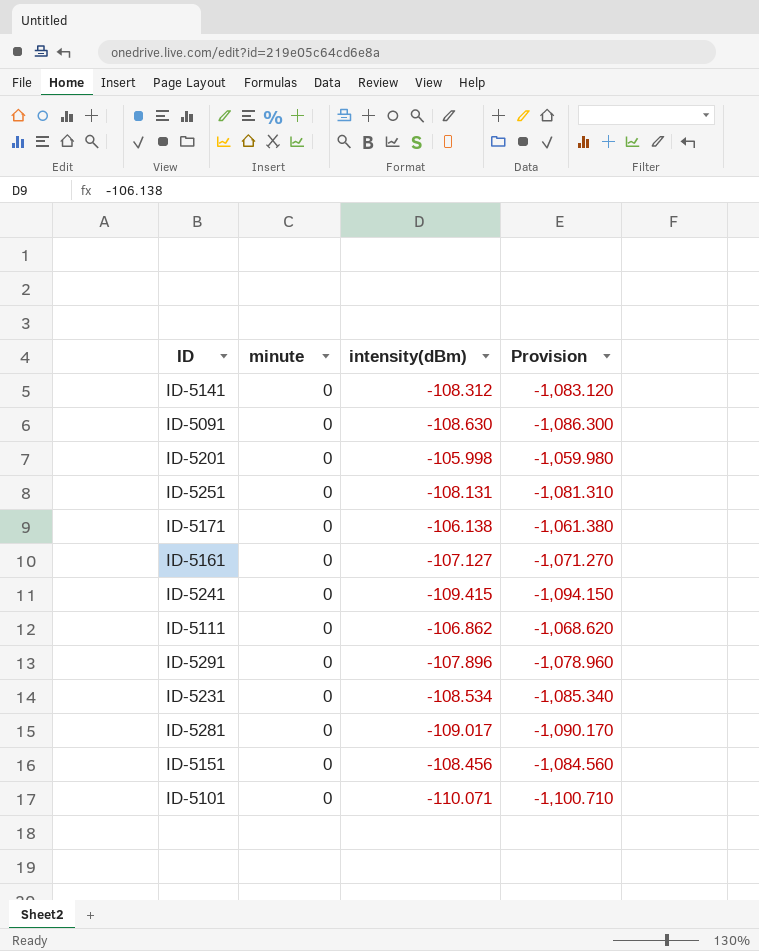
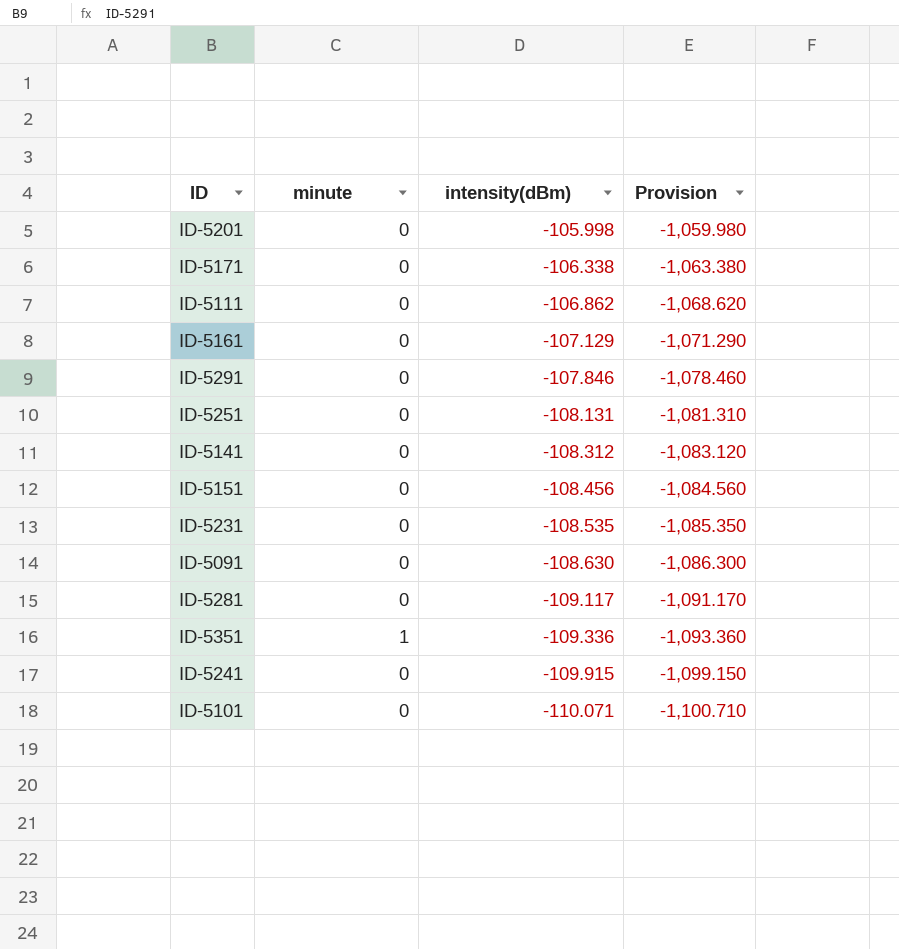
row order: none -> intensity(dBm) descending
ID-5171 | intensity(dBm): -106.138 -> -106.338
ID-5171 | Provision: -1,061.380 -> -1,063.380
ID-5161 | intensity(dBm): -107.127 -> -107.129
ID-5161 | Provision: -1,071.270 -> -1,071.290
ID-5291 | intensity(dBm): -107.896 -> -107.846
ID-5291 | Provision: -1,078.960 -> -1,078.460
ID-5231 | intensity(dBm): -108.534 -> -108.535
ID-5231 | Provision: -1,085.340 -> -1,085.350
ID-5281 | intensity(dBm): -109.017 -> -109.117
ID-5281 | Provision: -1,090.170 -> -1,091.170
row ID-5351: none -> 1 | -109.336 | -1,093.360
ID-5241 | intensity(dBm): -109.415 -> -109.915
ID-5241 | Provision: -1,094.150 -> -1,099.150

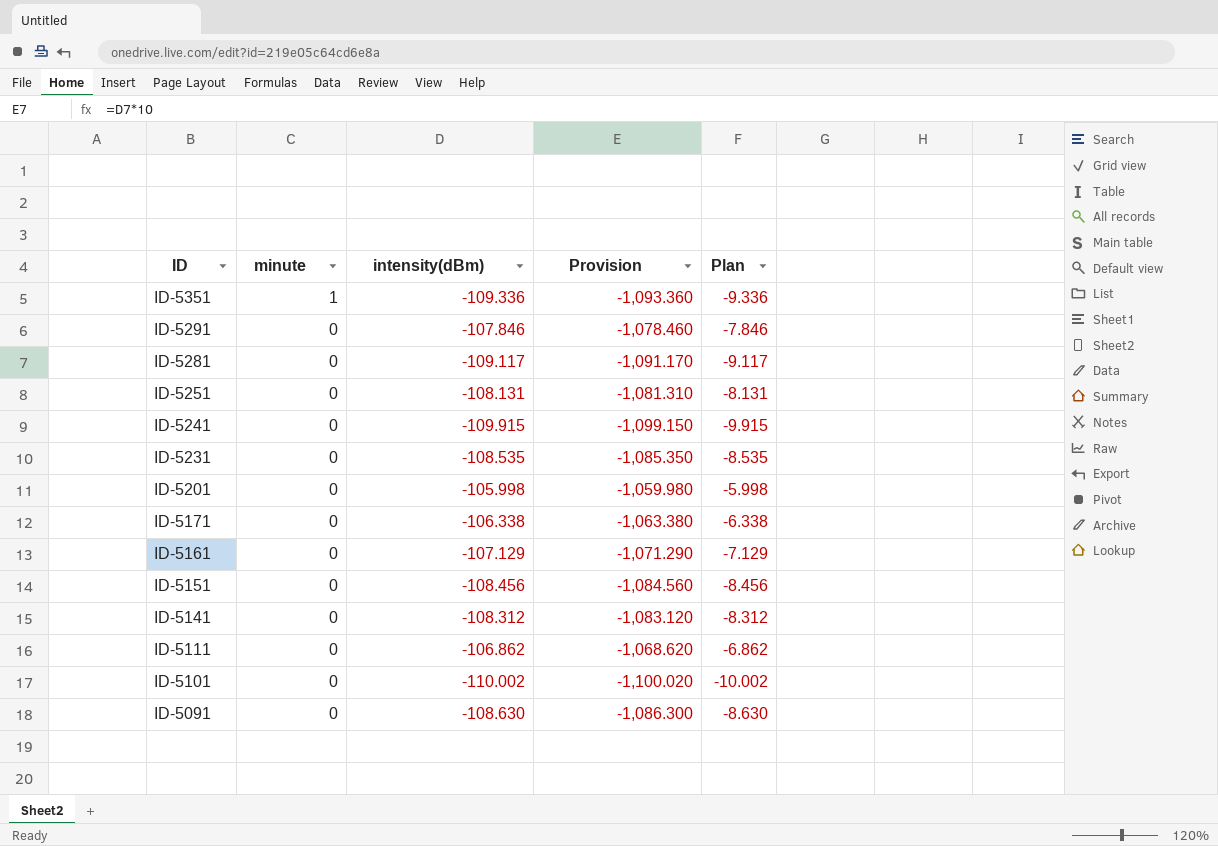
row order: intensity(dBm) descending -> ID descending
column Plan | formula: none -> [intensity(dBm)] + 100
ID-5101 | intensity(dBm): -110.071 -> -110.002
ID-5101 | Provision: -1,100.710 -> -1,100.020

